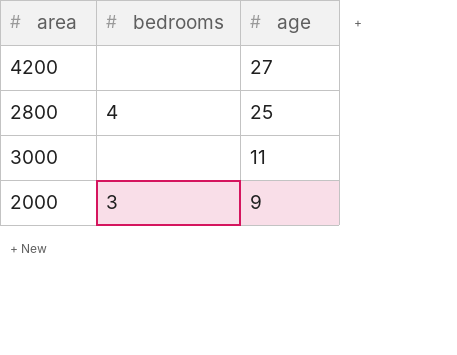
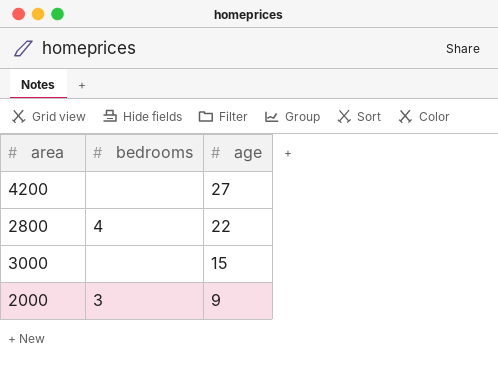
2800 | age: 25 -> 22
3000 | age: 11 -> 15

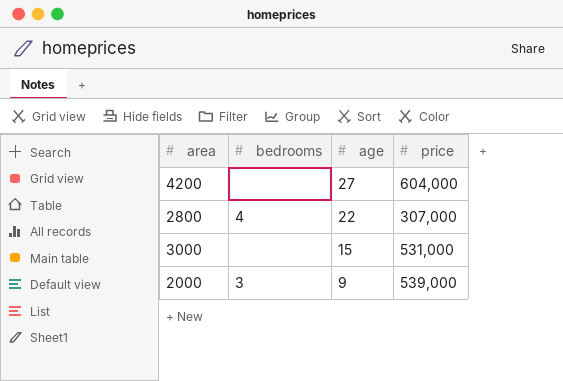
column price | position: none -> 4

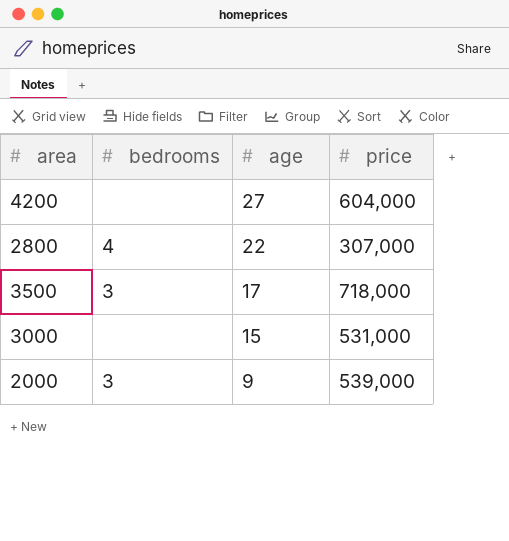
row 3500: none -> 3 | 17 | 718,000

